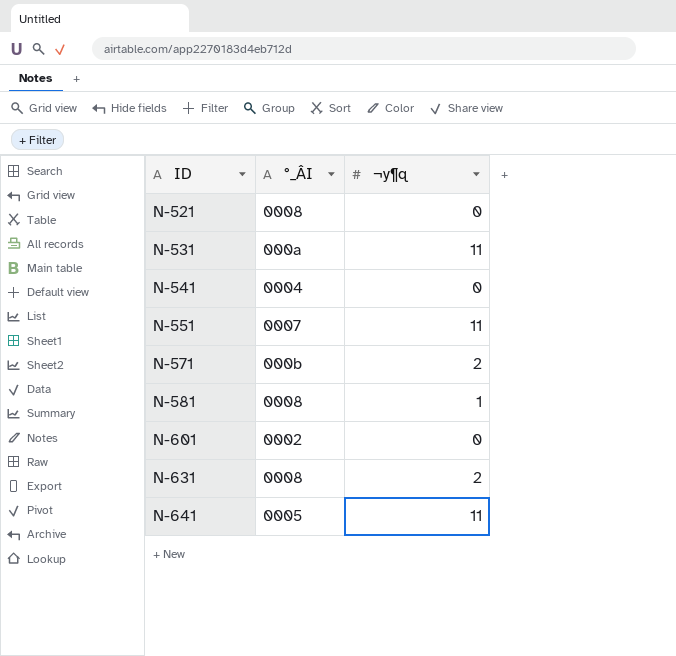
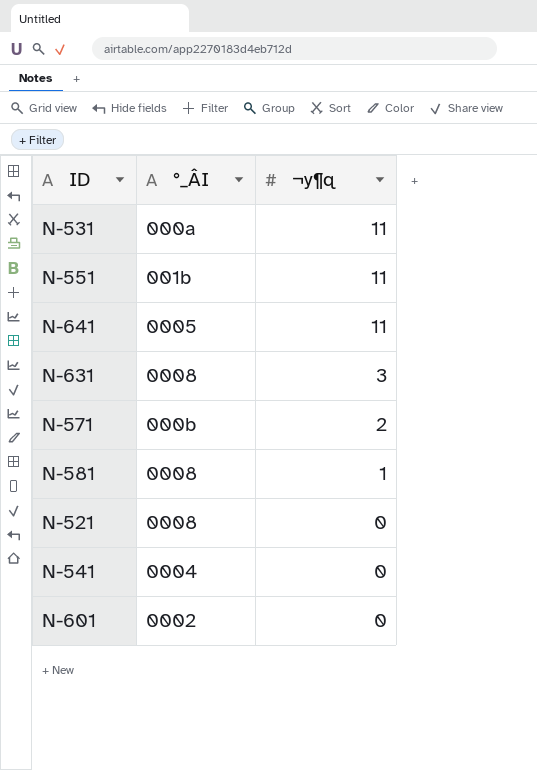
row order: ID ascending -> ¬y¶q descending
N-551 | °_ÂI: 0007 -> 001b
N-631 | ¬y¶q: 2 -> 3

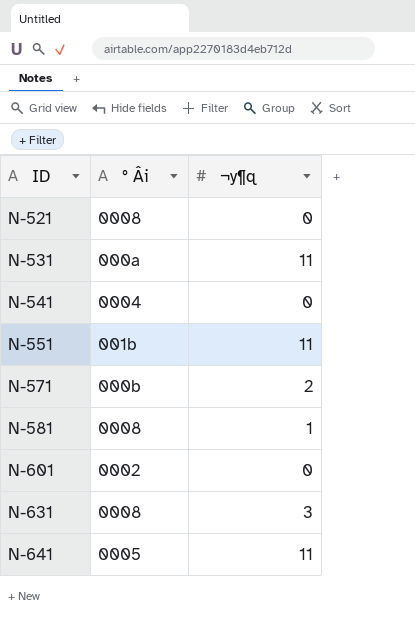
row order: ¬y¶q descending -> ID ascending
column name: °_ÂI -> ° Âi

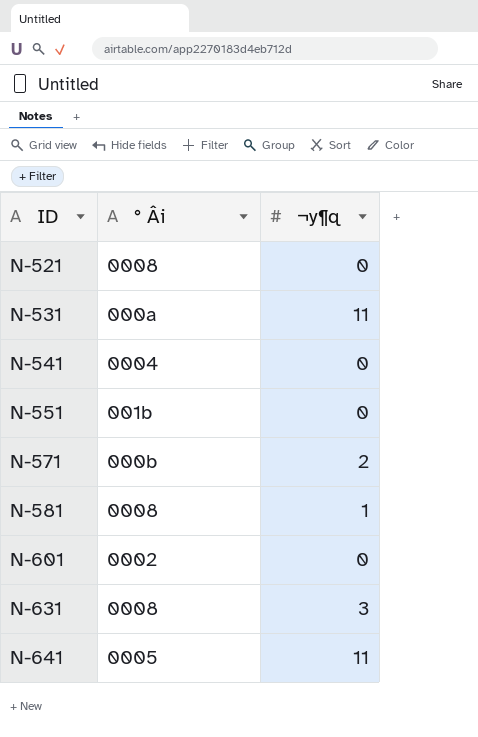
N-551 | ¬y¶q: 11 -> 0

